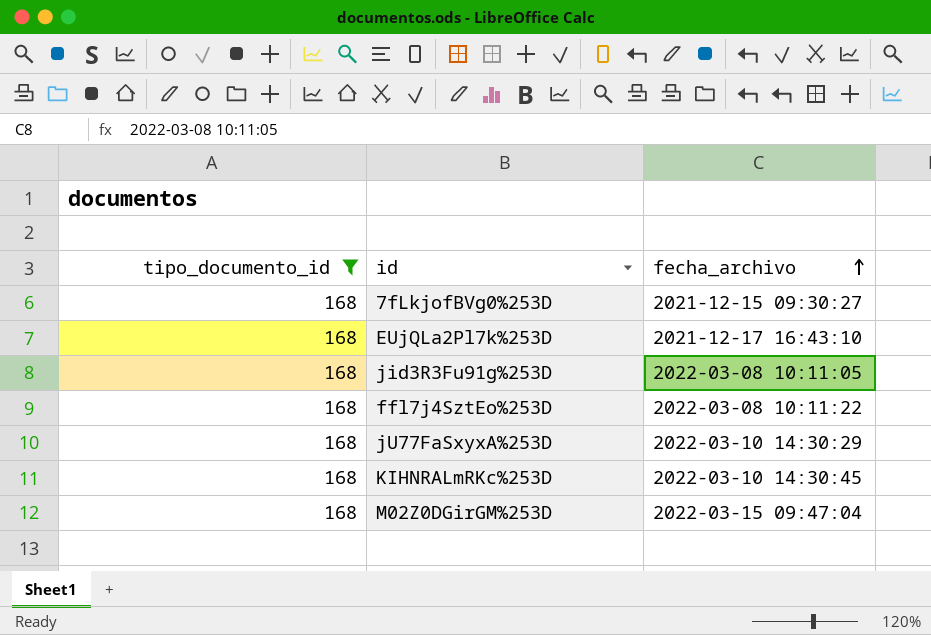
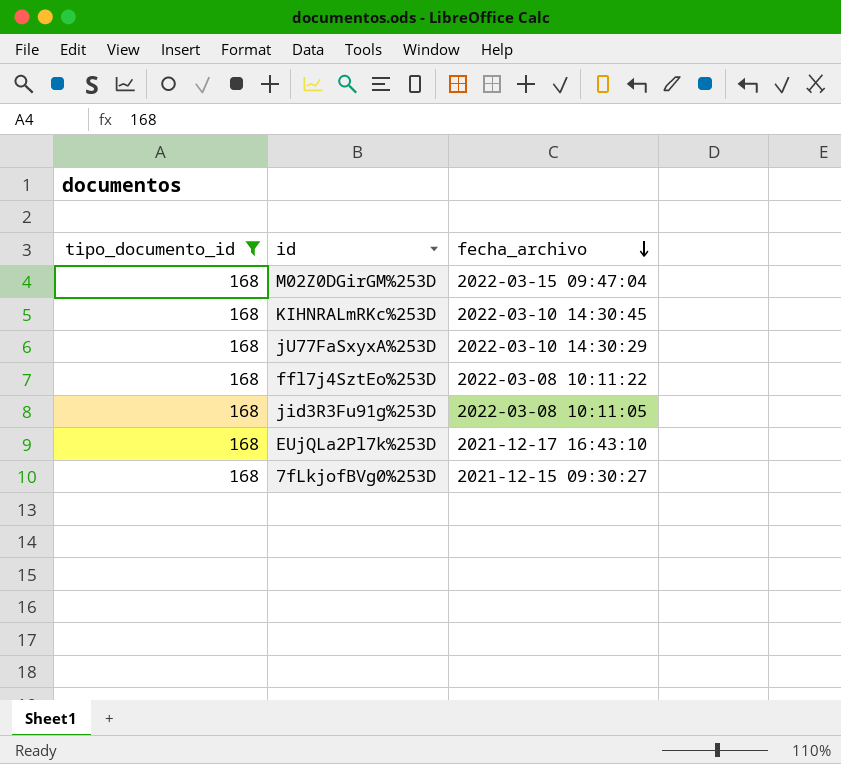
row order: fecha_archivo ascending -> fecha_archivo descending

